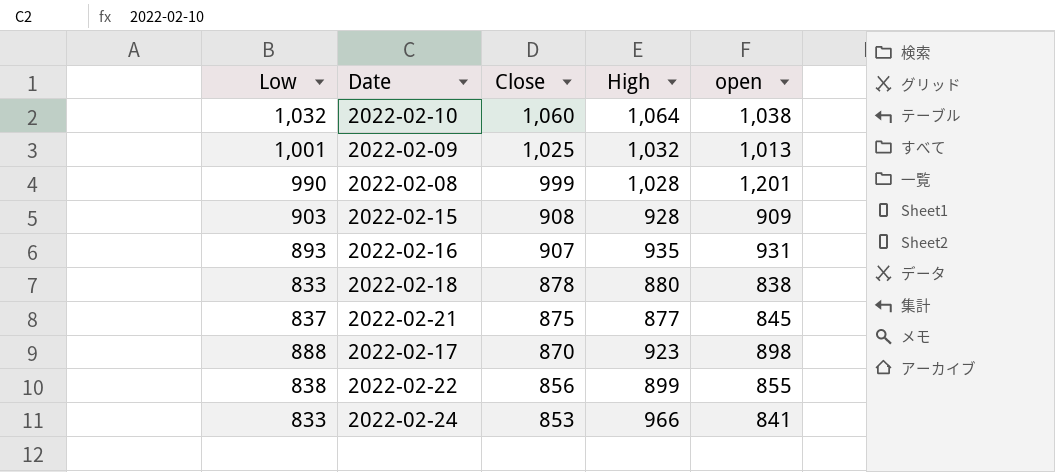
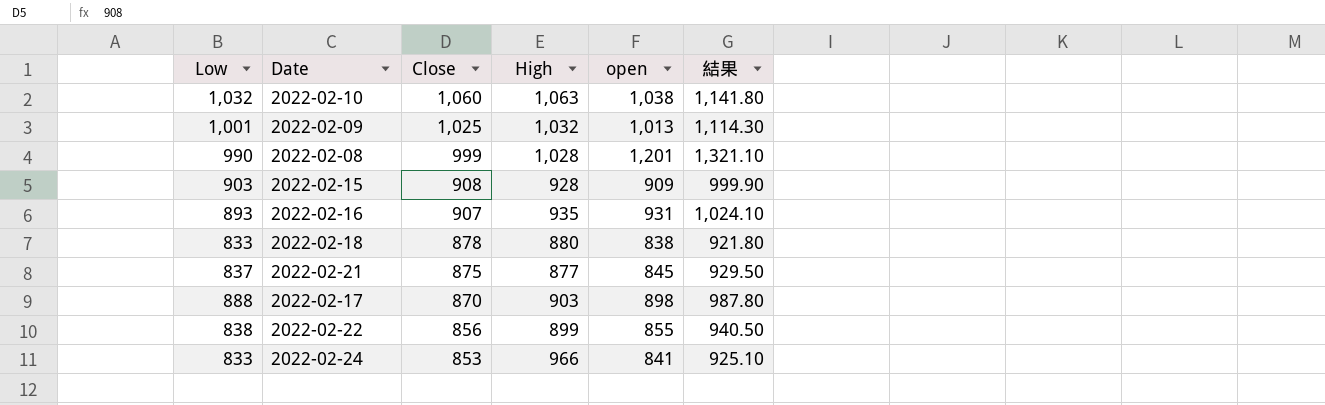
column 結果 | formula: none -> [open] * 1.1
2022-02-10 | High: 1,064 -> 1,063
2022-02-17 | High: 923 -> 903

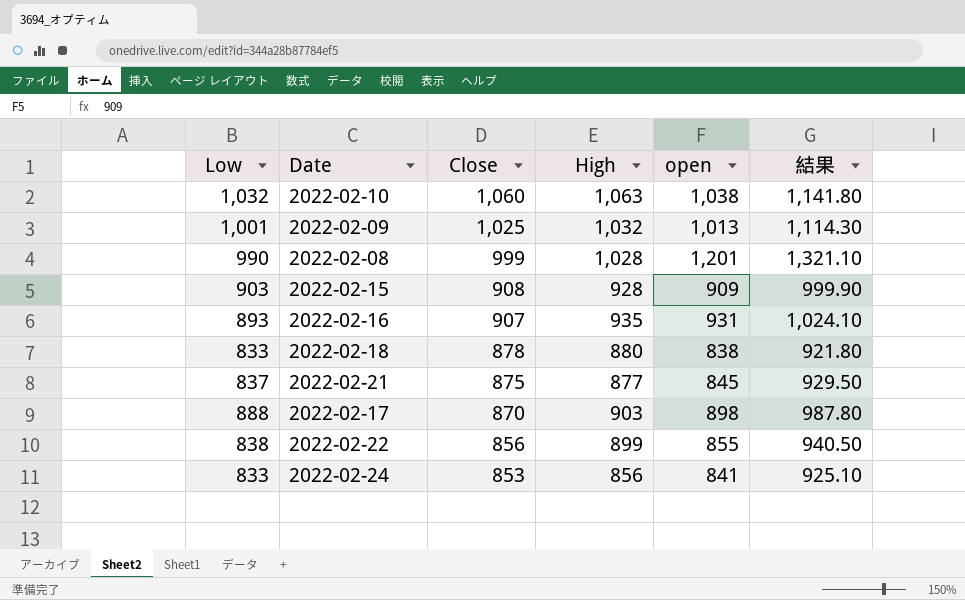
2022-02-24 | High: 966 -> 856

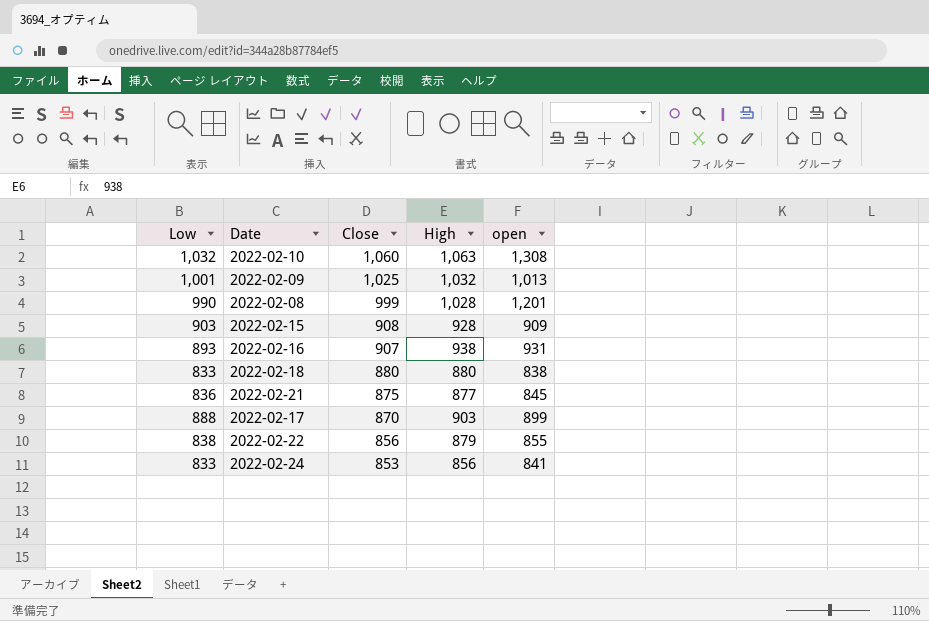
column 結果 | formula: [open] * 1.1 -> none
2022-02-10 | open: 1,038 -> 1,308
2022-02-16 | High: 935 -> 938
2022-02-18 | Close: 878 -> 880
2022-02-21 | Low: 837 -> 836
2022-02-17 | open: 898 -> 899
2022-02-22 | High: 899 -> 879

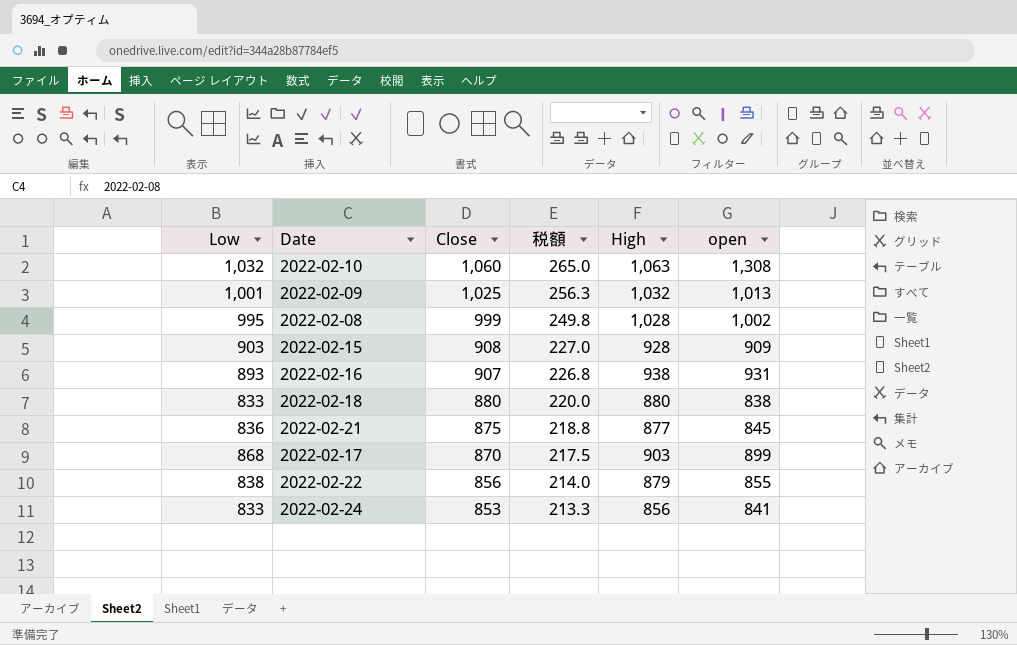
column 税額 | formula: none -> [Close] * 0.25
2022-02-08 | Low: 990 -> 995
2022-02-08 | open: 1,201 -> 1,002
2022-02-17 | Low: 888 -> 868

